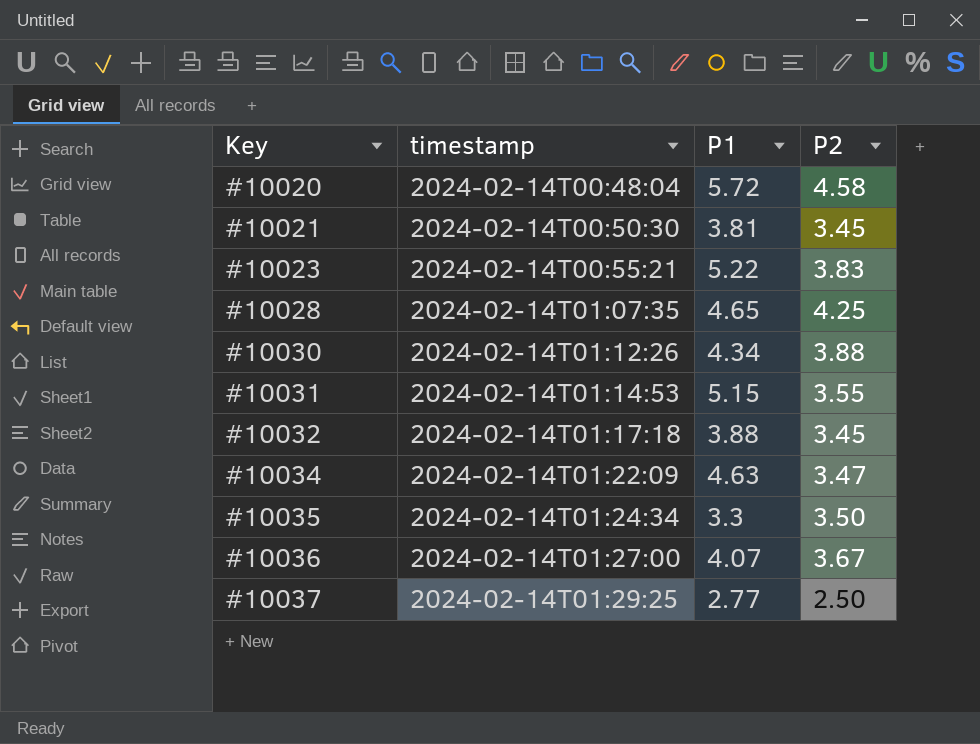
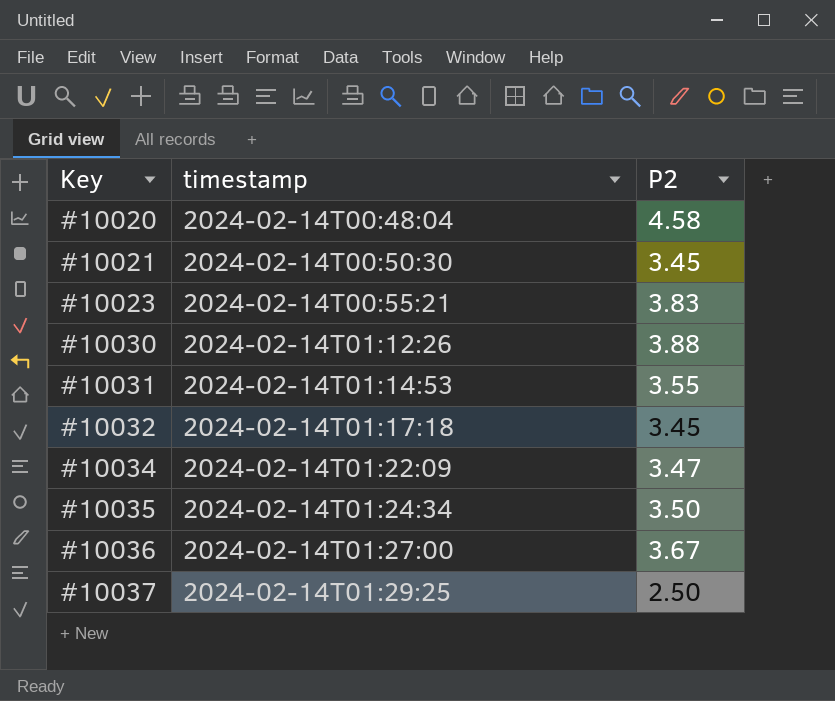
column P1 | position: 3 -> none
row #10028: 2024-02-14T01:07:35 | 4.65 | 4.25 -> none

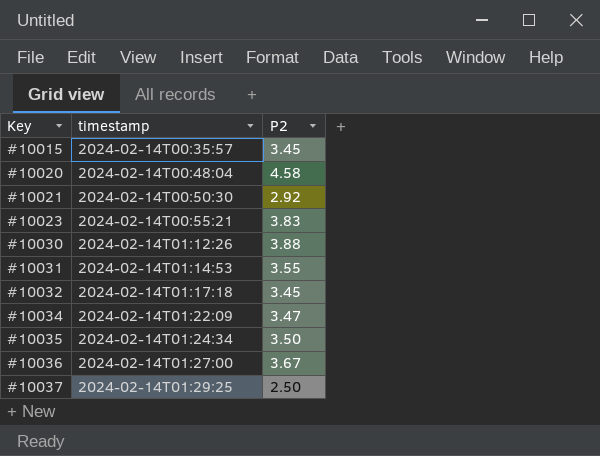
row #10015: none -> 2024-02-14T00:35:57 | 3.45
#10021 | P2: 3.45 -> 2.92

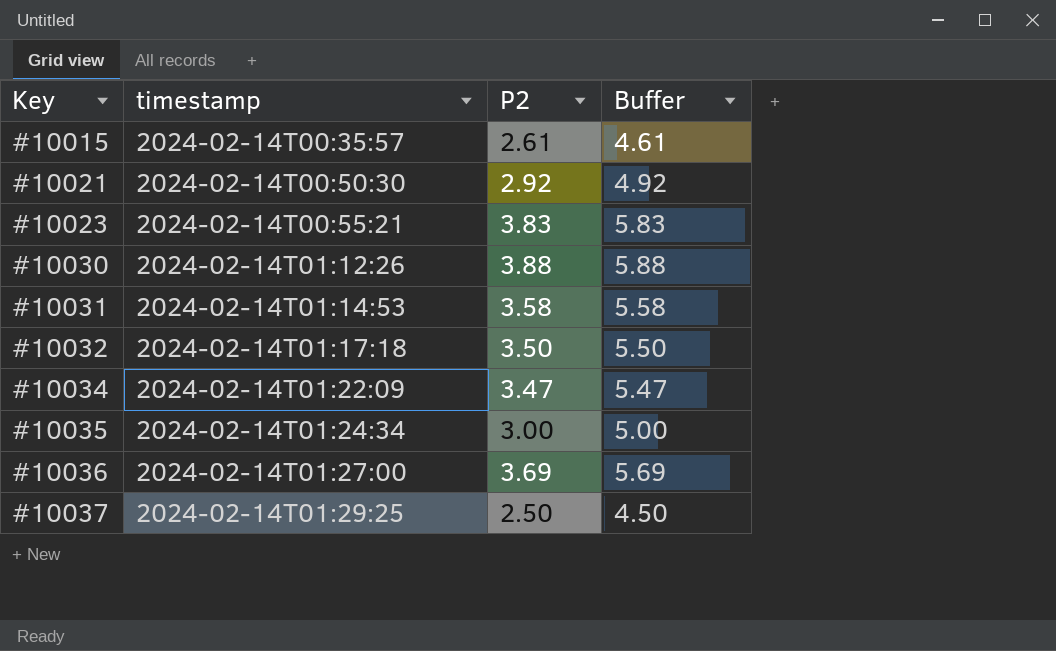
column Buffer | formula: none -> [P2] + 2
row #10020: 2024-02-14T00:48:04 | 4.58 -> none
#10015 | P2: 3.45 -> 2.61
#10031 | P2: 3.55 -> 3.58
#10032 | P2: 3.45 -> 3.50
#10035 | P2: 3.50 -> 3.00
#10036 | P2: 3.67 -> 3.69

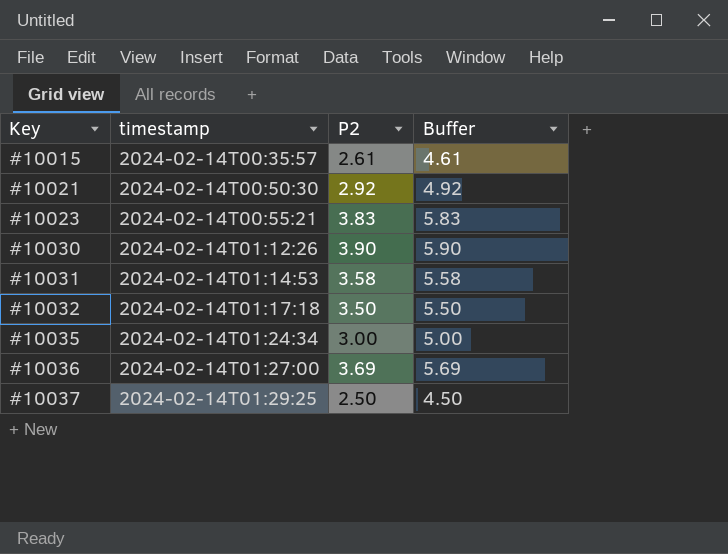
row #10034: 2024-02-14T01:22:09 | 3.47 | 5.47 -> none
#10030 | P2: 3.88 -> 3.90
#10030 | Buffer: 5.88 -> 5.90

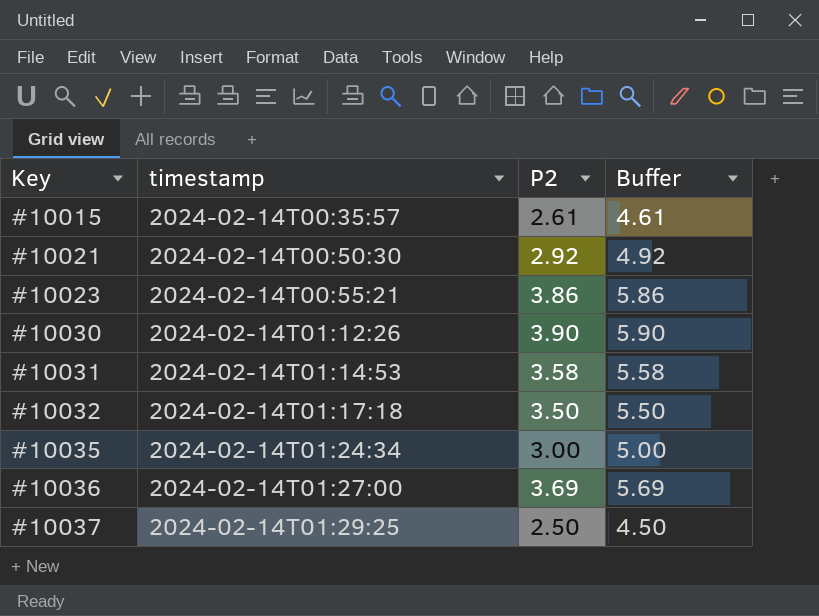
#10023 | P2: 3.83 -> 3.86
#10023 | Buffer: 5.83 -> 5.86

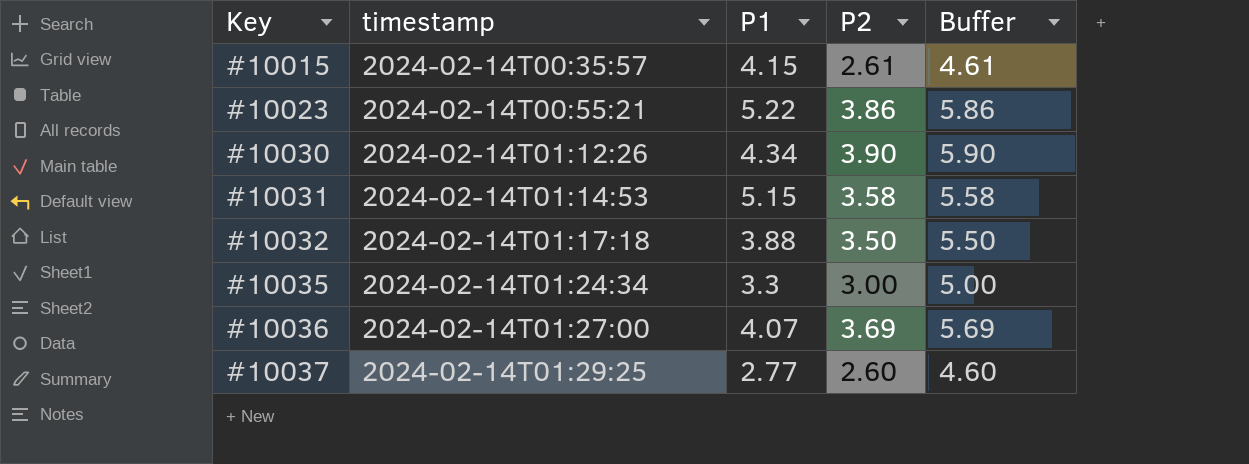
column P1 | position: none -> 3
row #10021: 2024-02-14T00:50:30 | 2.92 | 4.92 -> none
#10037 | P2: 2.50 -> 2.60
#10037 | Buffer: 4.50 -> 4.60

